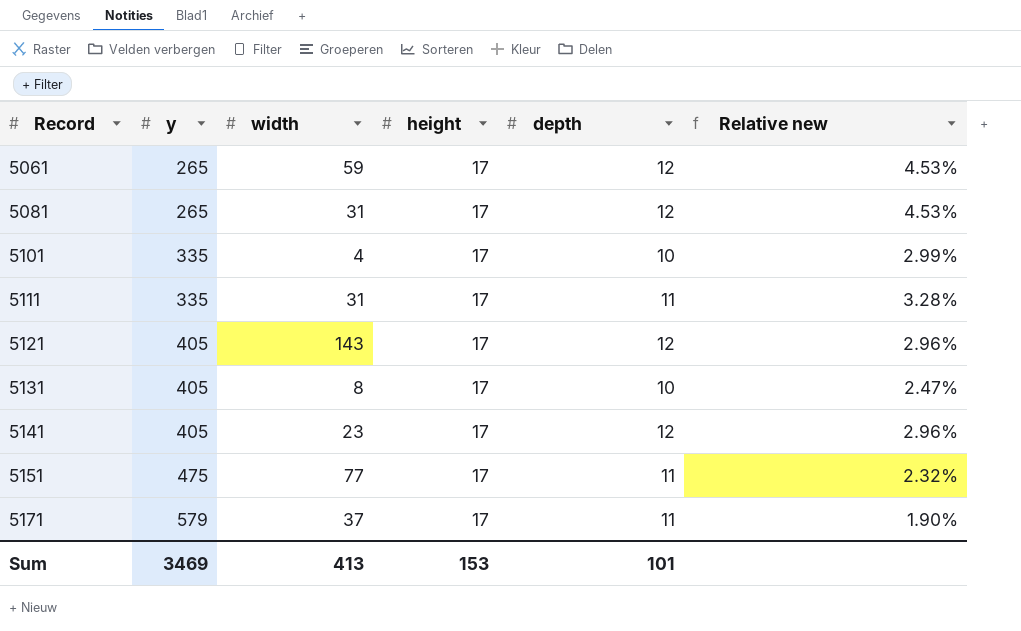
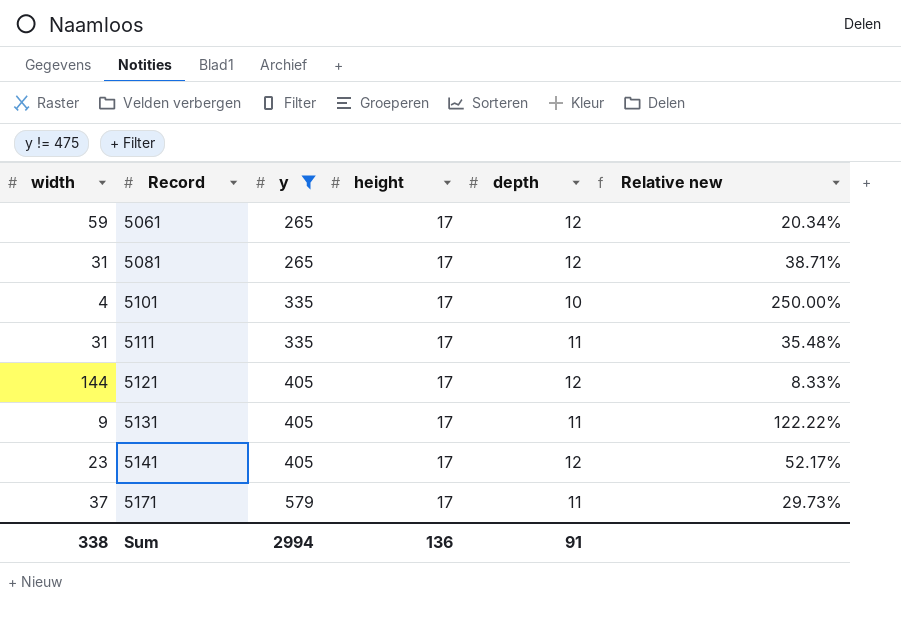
filter: none -> y != 475
column width | position: 3 -> 1
column Relative new | formula: [depth] / [y] -> [depth] / [width]
5121 | width: 143 -> 144
5131 | width: 8 -> 9
5131 | depth: 10 -> 11
Sum | width: 413 -> 338
Sum | y: 3469 -> 2994
Sum | height: 153 -> 136
Sum | depth: 101 -> 91

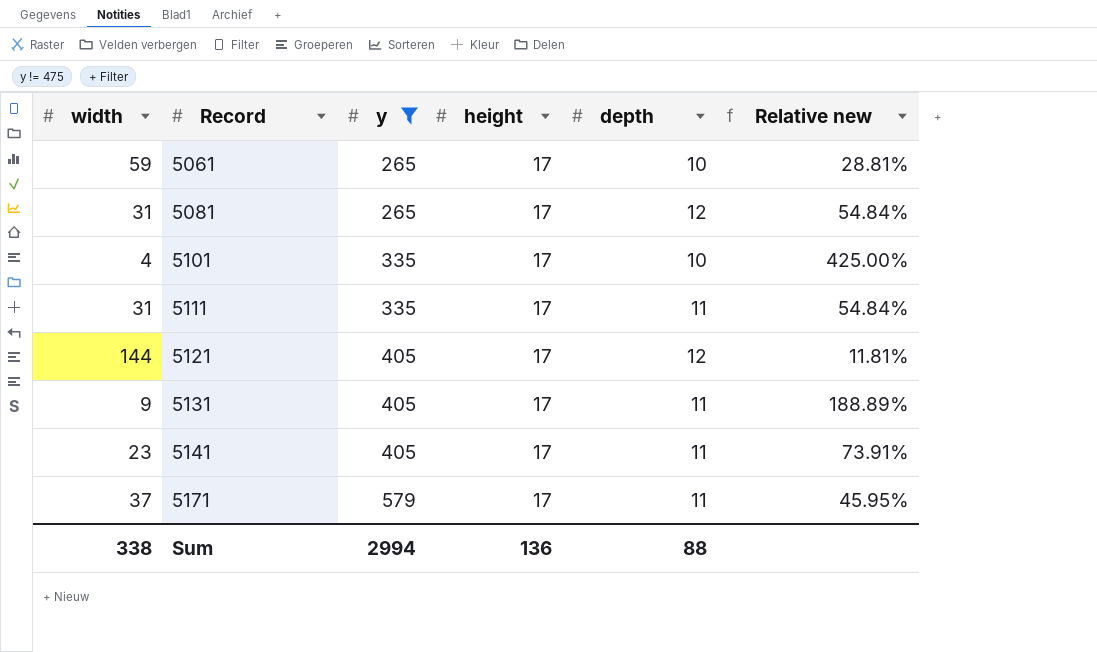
column Relative new | formula: [depth] / [width] -> [height] / [width]
5061 | depth: 12 -> 10
5141 | depth: 12 -> 11
Sum | depth: 91 -> 88

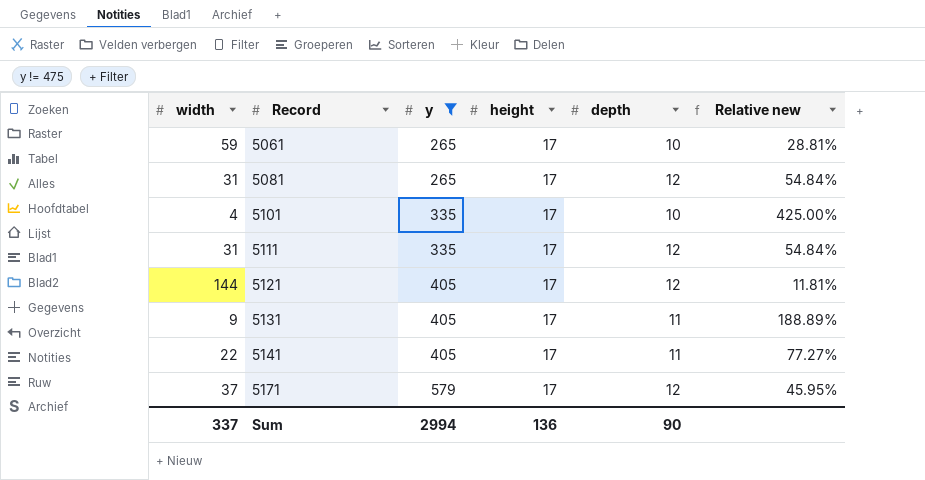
5111 | depth: 11 -> 12
5141 | width: 23 -> 22
5141 | Relative new: 73.91% -> 77.27%
5171 | depth: 11 -> 12
Sum | width: 338 -> 337
Sum | depth: 88 -> 90

